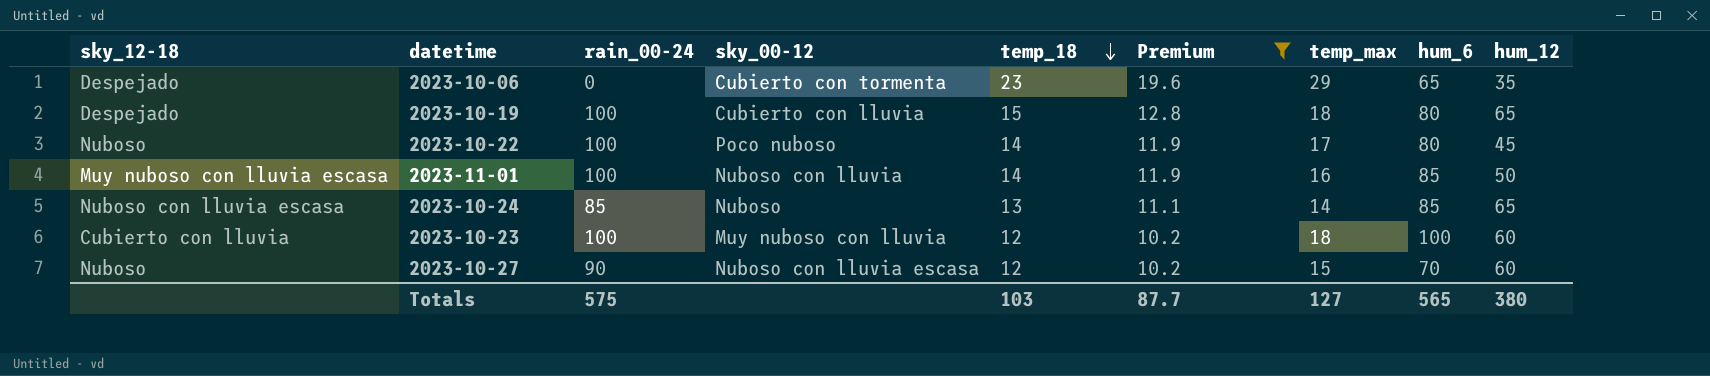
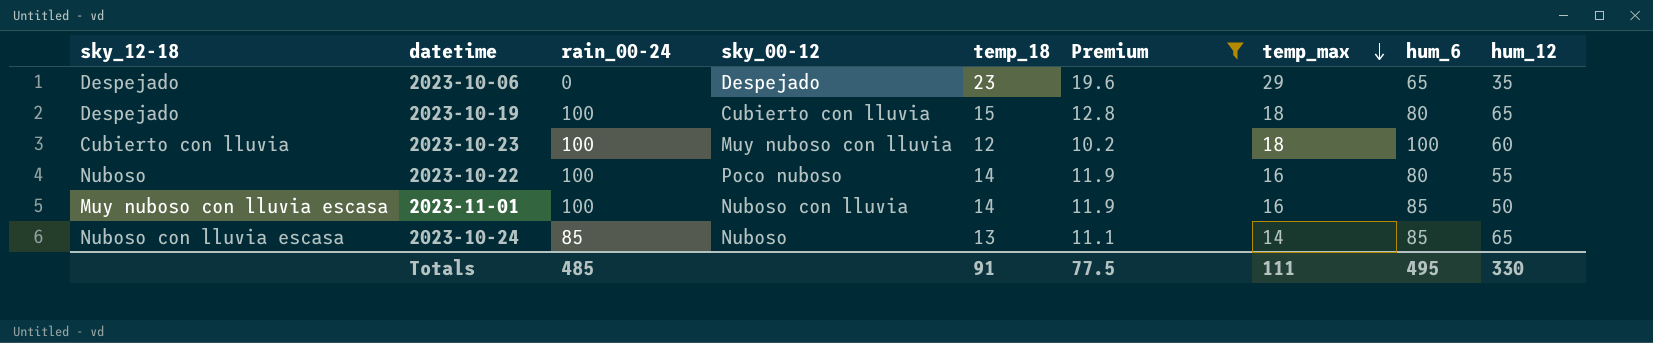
row order: temp_18 descending -> temp_max descending
row 2023-10-27: Nuboso | 90 | Nuboso con lluvia escasa | 12 | 10.2 | 15 | 70 | 60 -> none
2023-10-06 | sky_00-12: Cubierto con tormenta -> Despejado
2023-10-22 | temp_max: 17 -> 16
2023-10-22 | hum_12: 45 -> 55
Totals | rain_00-24: 575 -> 485
Totals | temp_18: 103 -> 91
Totals | Premium: 87.7 -> 77.5
Totals | temp_max: 127 -> 111
Totals | hum_6: 565 -> 495
Totals | hum_12: 380 -> 330

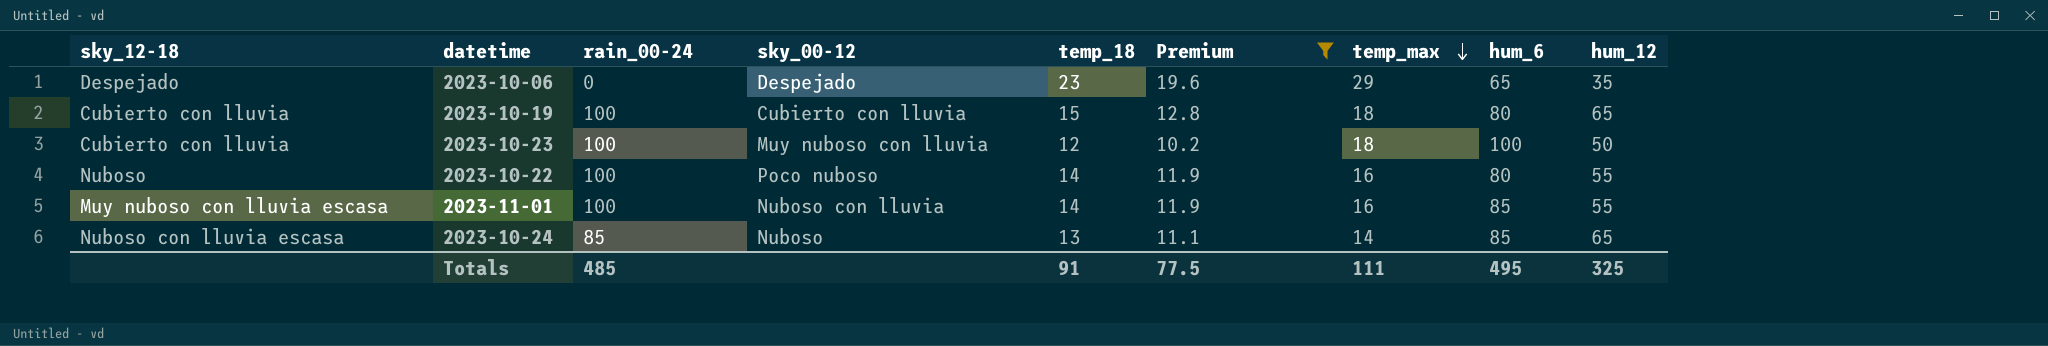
2023-10-19 | sky_12-18: Despejado -> Cubierto con lluvia
2023-10-23 | hum_12: 60 -> 50
2023-11-01 | hum_12: 50 -> 55
Totals | hum_12: 330 -> 325

